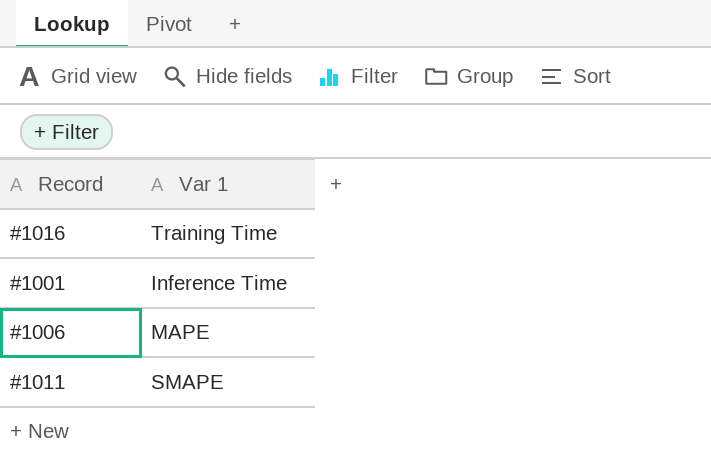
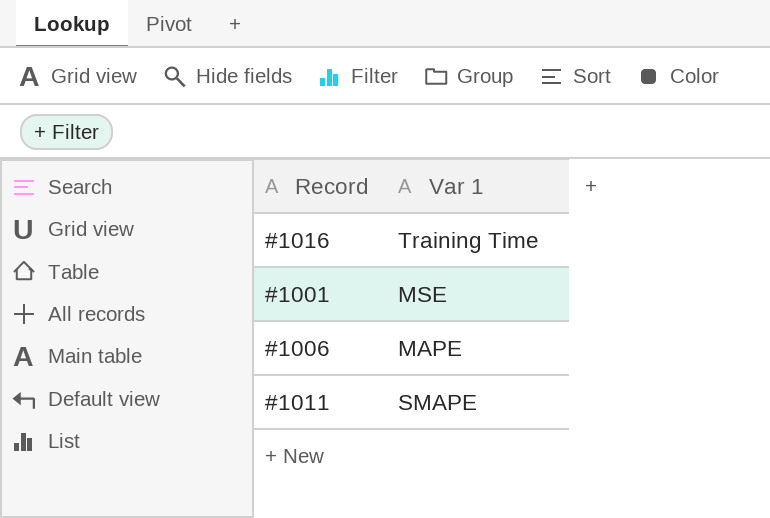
#1001 | Var 1: Inference Time -> MSE

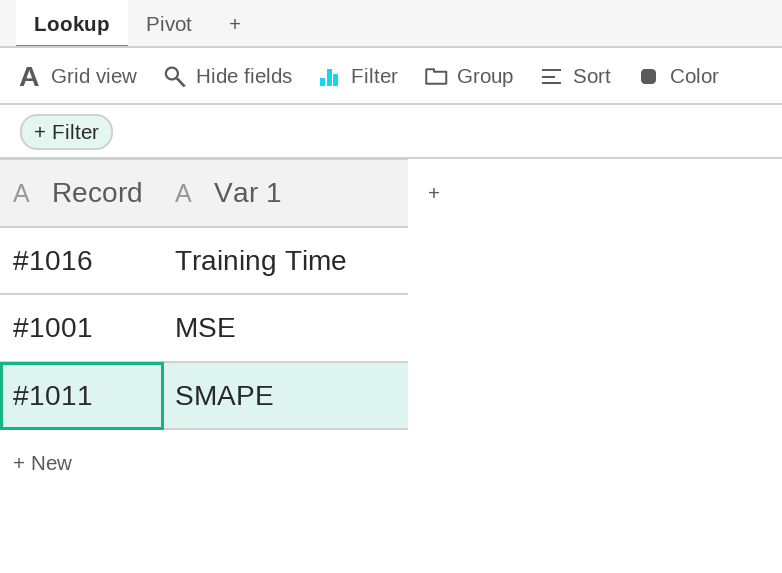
row #1006: MAPE -> none

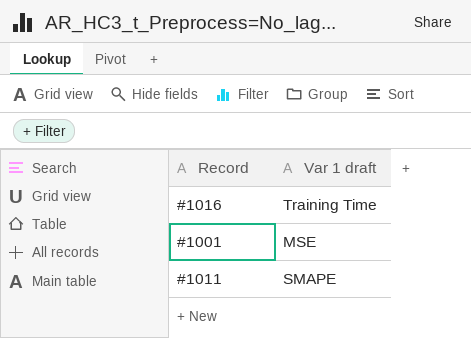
column name: Var 1 -> Var 1 draft

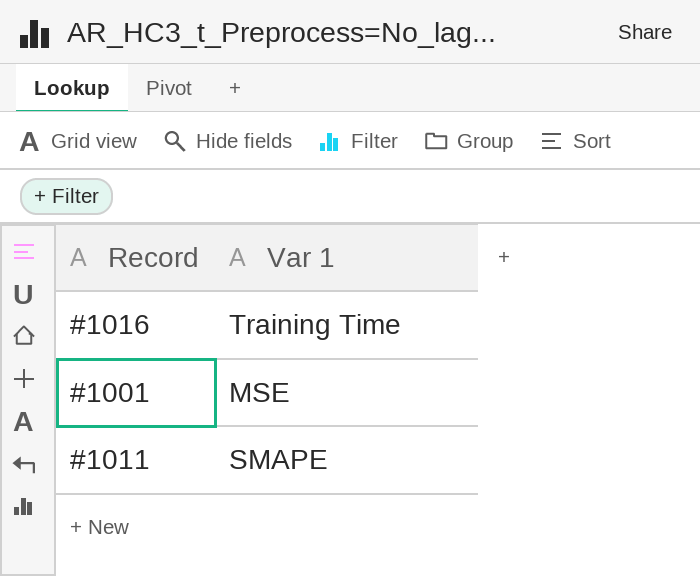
column name: Var 1 draft -> Var 1

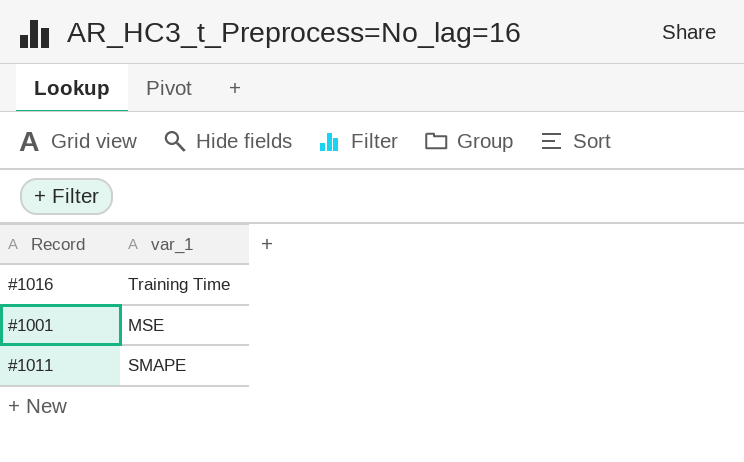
column name: Var 1 -> var_1

